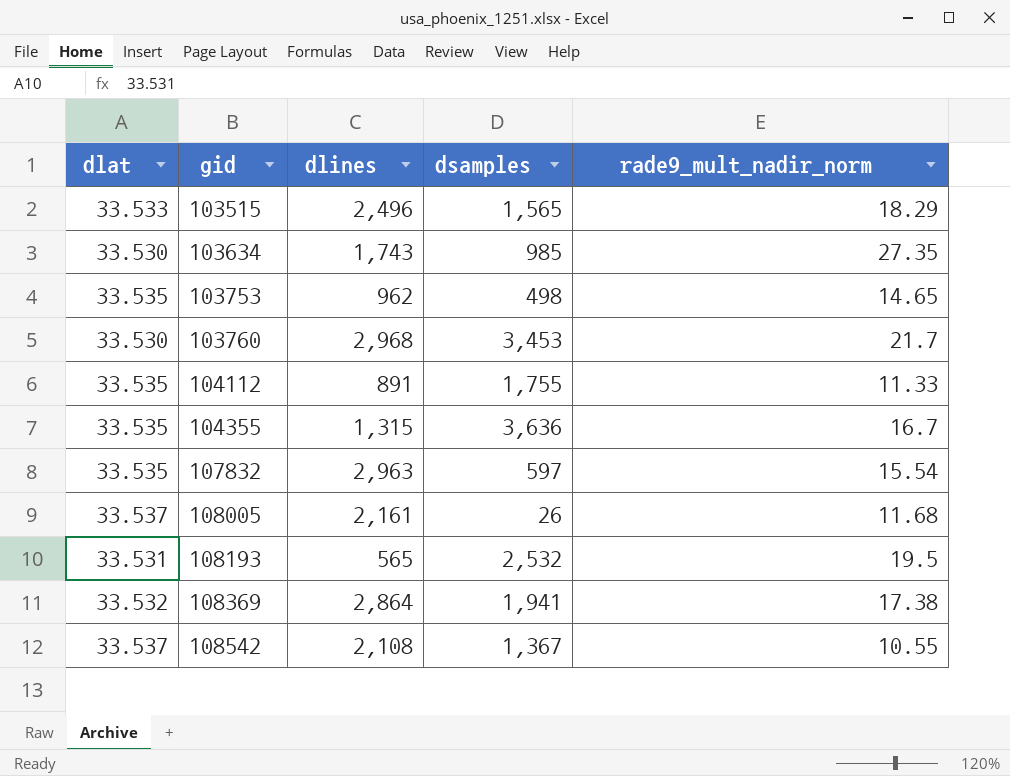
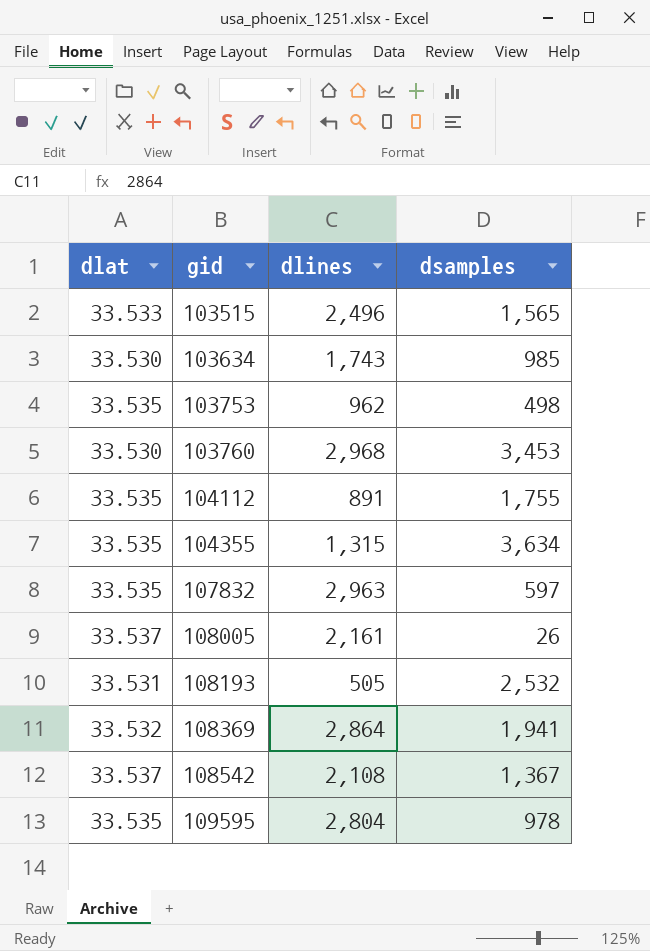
column rade9_mult_nadir_norm | position: 5 -> none
104355 | dsamples: 3,636 -> 3,634
108193 | dlines: 565 -> 505
row 109595: none -> 33.535 | 2,804 | 978

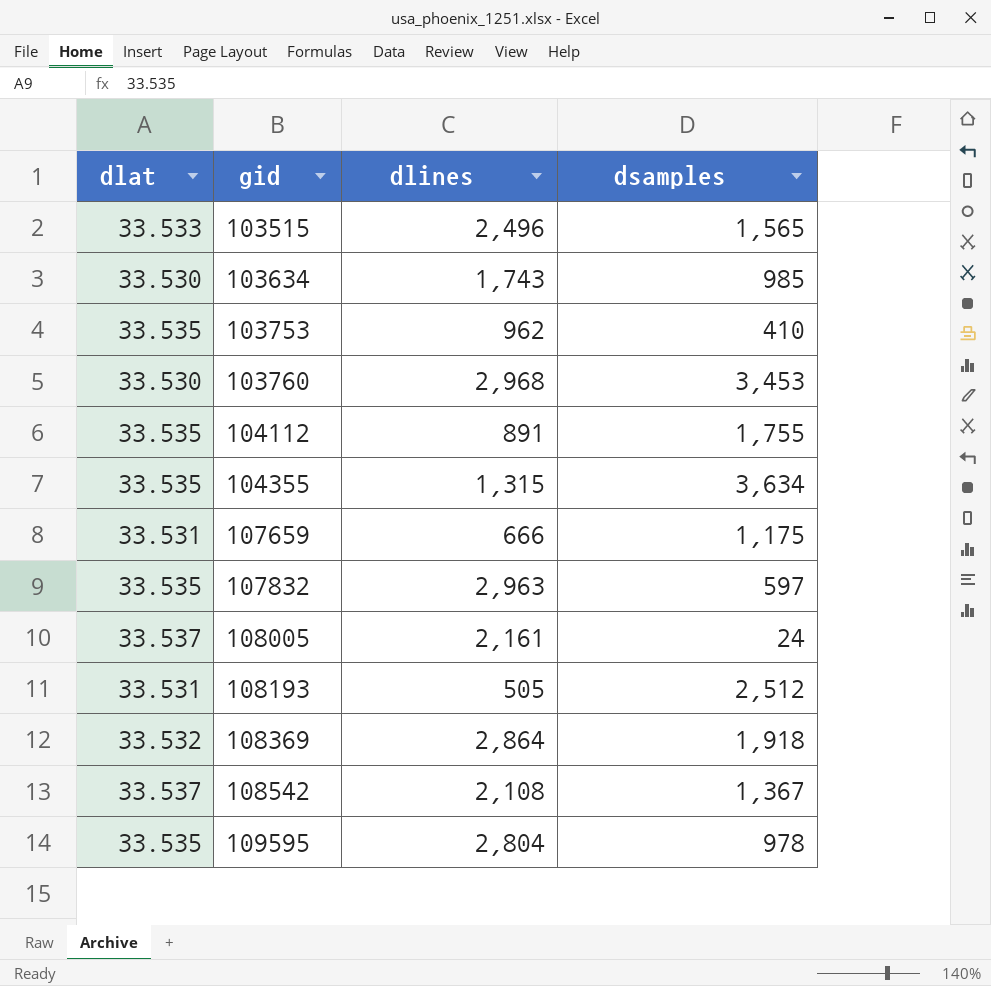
103753 | dsamples: 498 -> 410
row 107659: none -> 33.531 | 666 | 1,175
108005 | dsamples: 26 -> 24
108193 | dsamples: 2,532 -> 2,512
108369 | dsamples: 1,941 -> 1,918

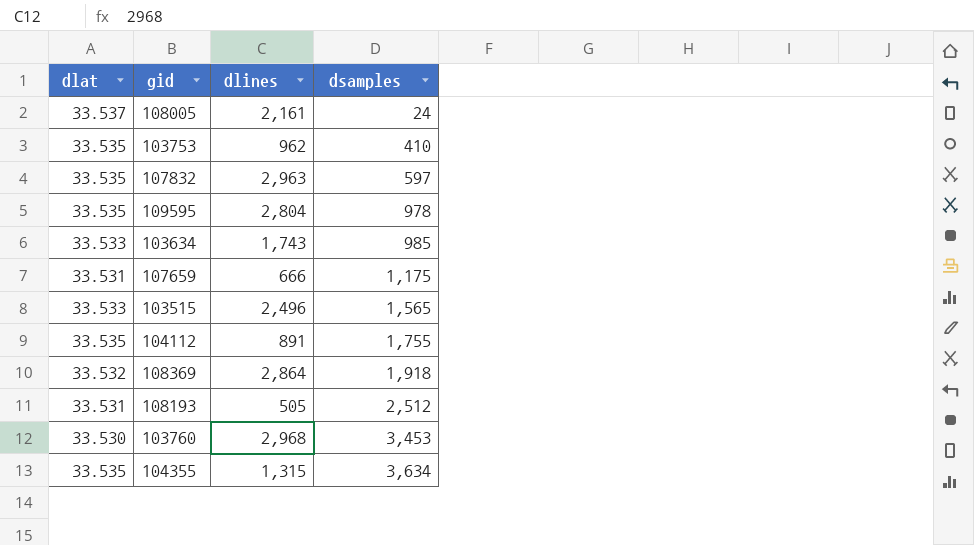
row order: gid ascending -> dsamples ascending
row 108542: 33.537 | 2,108 | 1,367 -> none
103634 | dlat: 33.530 -> 33.533

